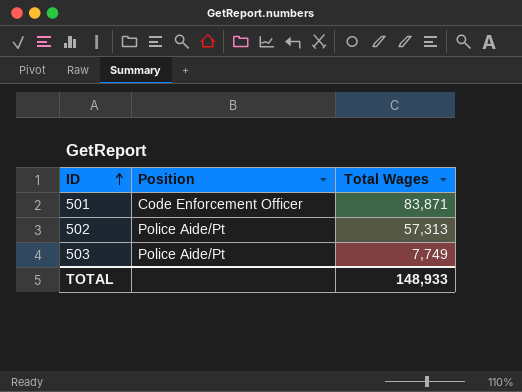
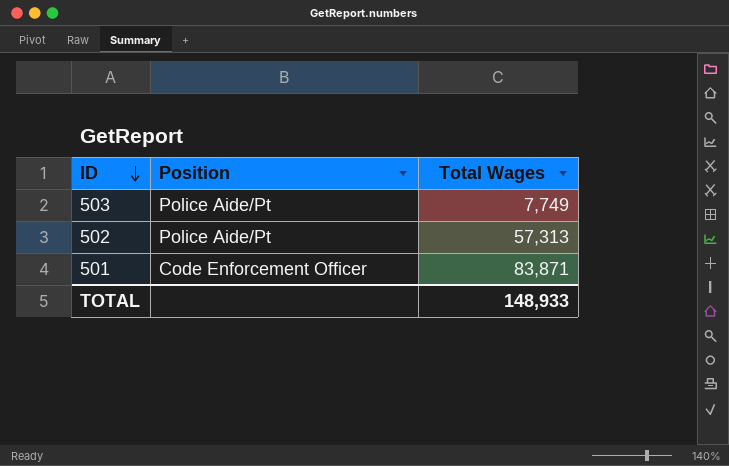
row order: ID ascending -> ID descending

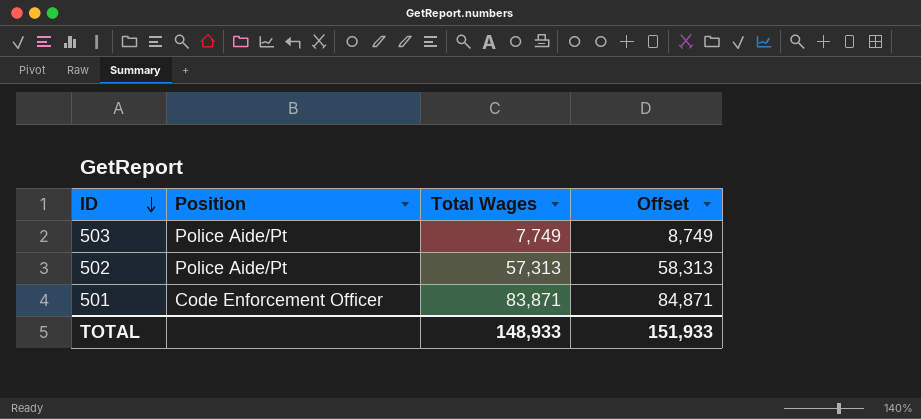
column Offset | formula: none -> [Total Wages] + 1000

